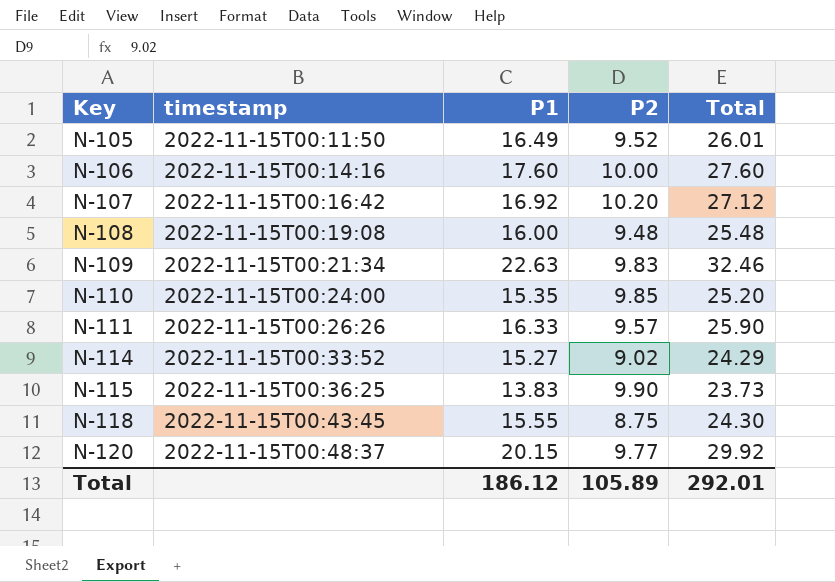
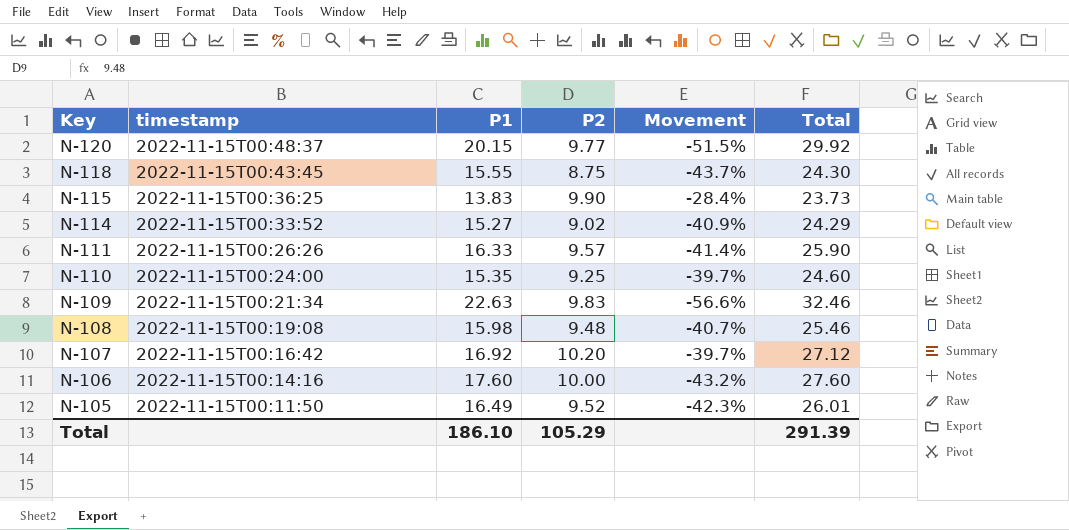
row order: Key ascending -> Key descending
column Movement | formula: none -> ([P2] - [P1]) / [P1]
N-110 | P2: 9.85 -> 9.25
N-110 | Total: 25.20 -> 24.60
N-108 | P1: 16.00 -> 15.98
N-108 | Total: 25.48 -> 25.46
Total | P1: 186.12 -> 186.10
Total | P2: 105.89 -> 105.29
Total | Total: 292.01 -> 291.39

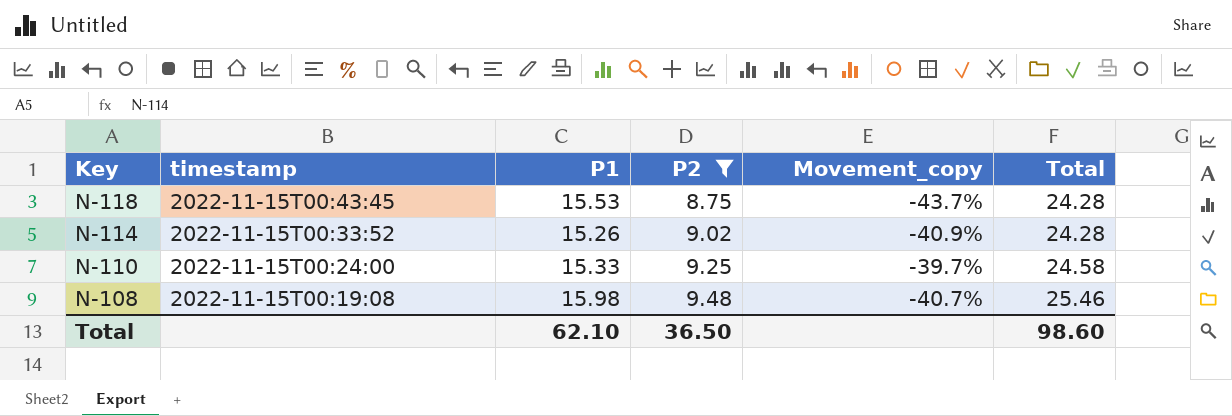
filter: none -> P2 <= 9.48
column name: Movement -> Movement_copy
N-118 | P1: 15.55 -> 15.53
N-118 | Total: 24.30 -> 24.28
N-114 | P1: 15.27 -> 15.26
N-114 | Total: 24.29 -> 24.28
N-110 | P1: 15.35 -> 15.33
N-110 | Total: 24.60 -> 24.58
Total | P1: 186.10 -> 62.10
Total | P2: 105.29 -> 36.50
Total | Total: 291.39 -> 98.60

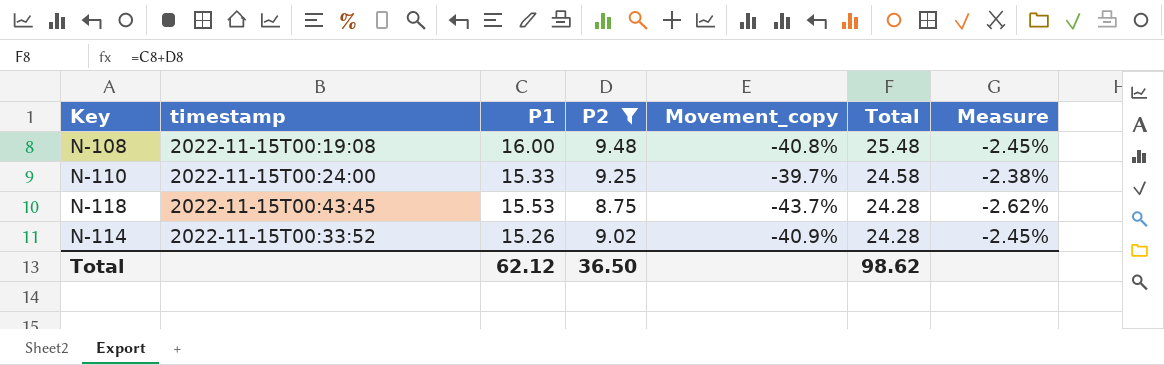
row order: Key descending -> Total descending
column Measure | formula: none -> [Movement_copy] * 0.06
N-108 | P1: 15.98 -> 16.00
N-108 | Movement_copy: -40.7% -> -40.8%
N-108 | Total: 25.46 -> 25.48
Total | P1: 62.10 -> 62.12
Total | Total: 98.60 -> 98.62

